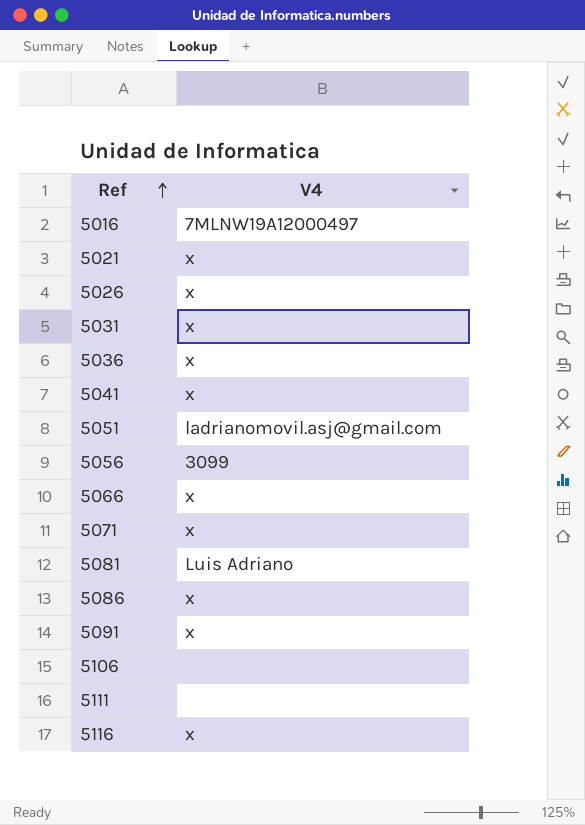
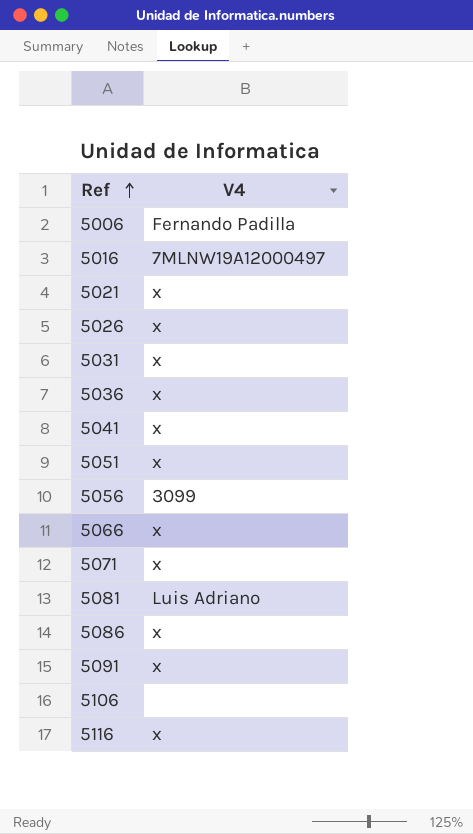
row 5111: none -> none
row 5006: none -> Fernando Padilla
5051 | V4: ladrianomovil.asj@gmail.com -> x

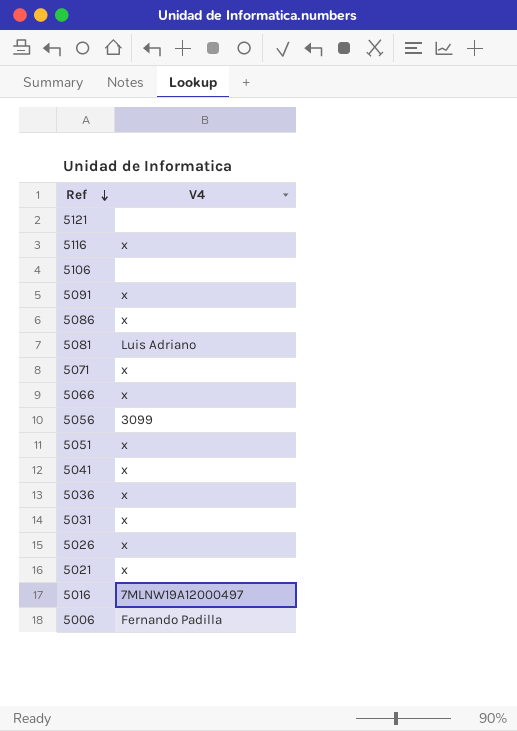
row order: Ref ascending -> Ref descending
row 5121: none -> none

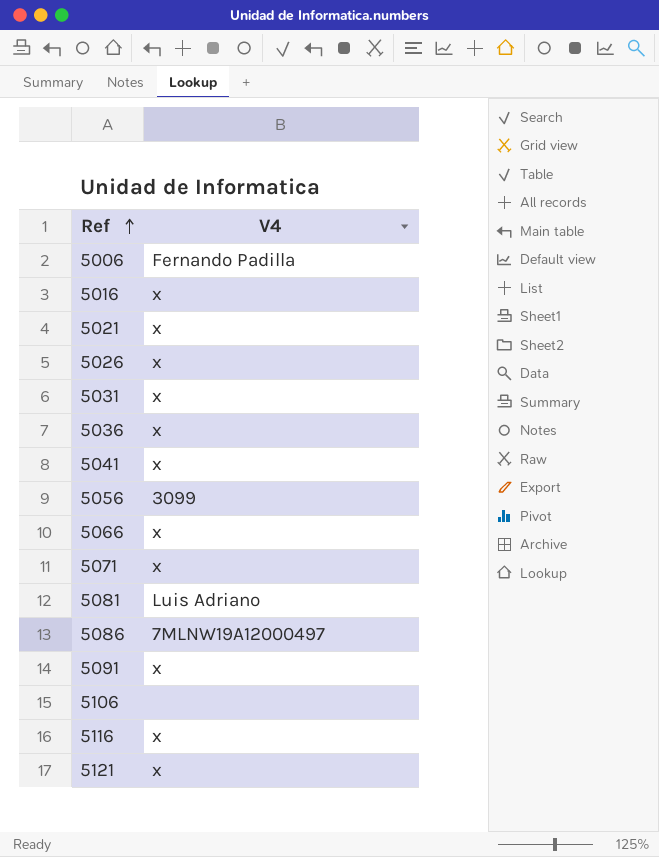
row order: Ref descending -> Ref ascending
row 5051: x -> none
5016 | V4: 7MLNW19A12000497 -> x
5086 | V4: x -> 7MLNW19A12000497
5121 | V4: none -> x

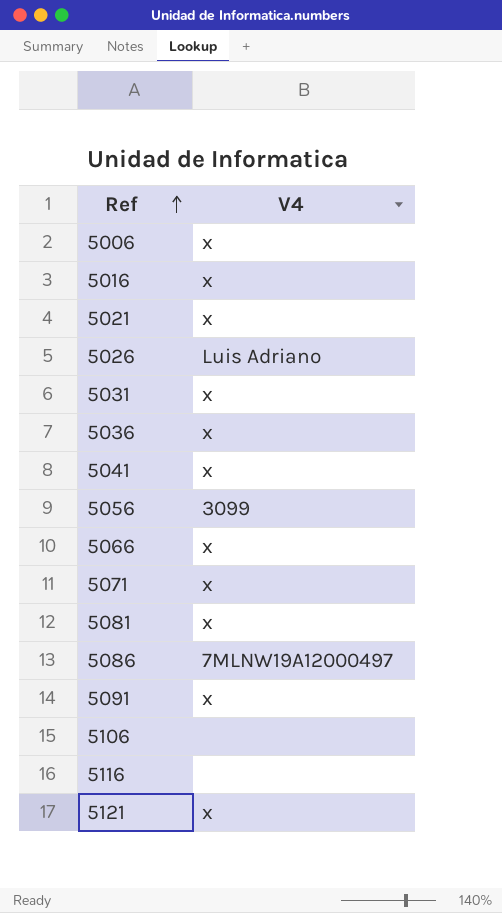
5006 | V4: Fernando Padilla -> x
5026 | V4: x -> Luis Adriano
5081 | V4: Luis Adriano -> x
5116 | V4: x -> none

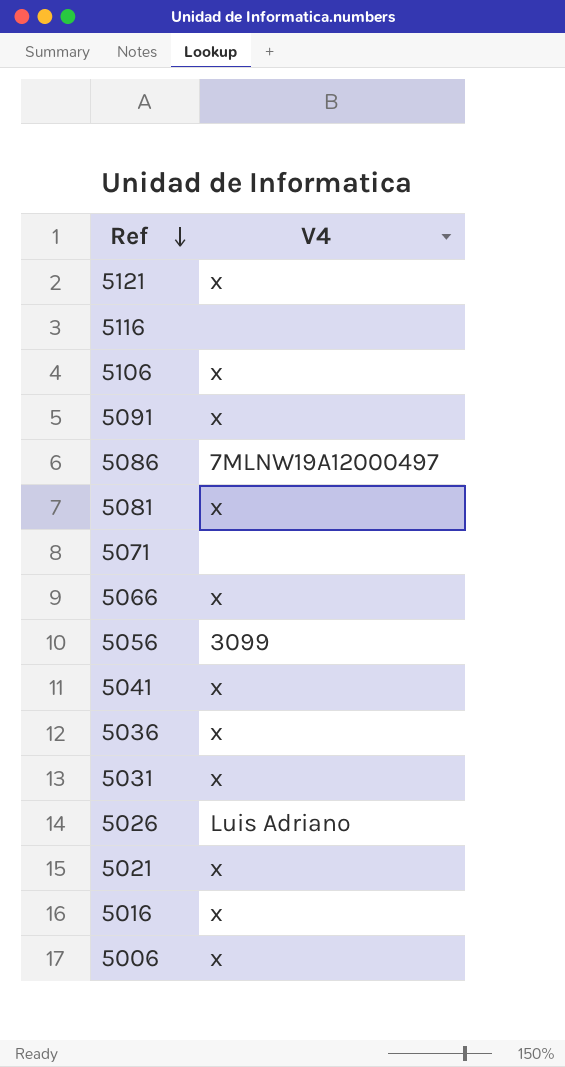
row order: Ref ascending -> Ref descending
5106 | V4: none -> x
5071 | V4: x -> none

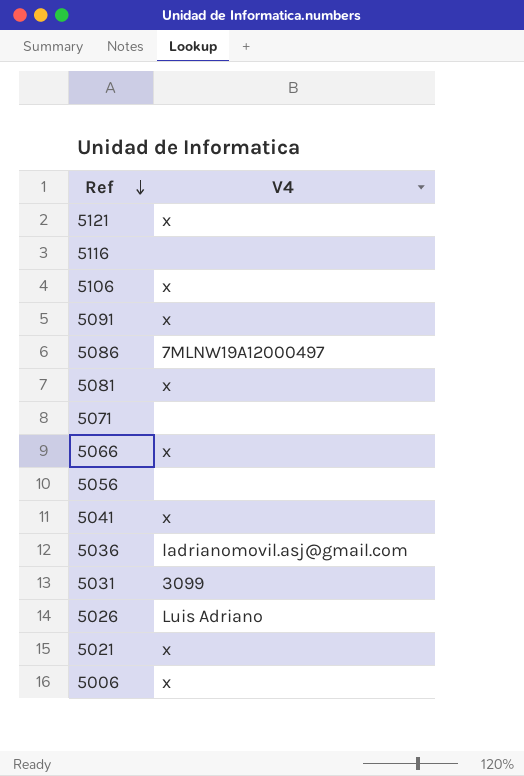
row 5016: x -> none
5056 | V4: 3099 -> none
5036 | V4: x -> ladrianomovil.asj@gmail.com
5031 | V4: x -> 3099

